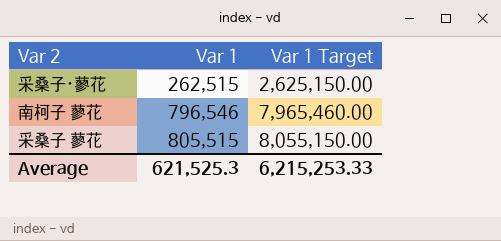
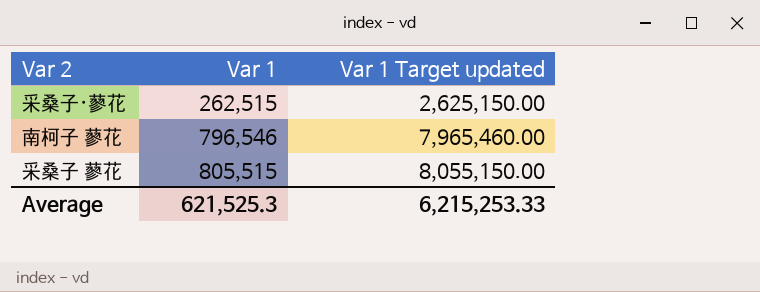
column name: Var 1 Target -> Var 1 Target updated

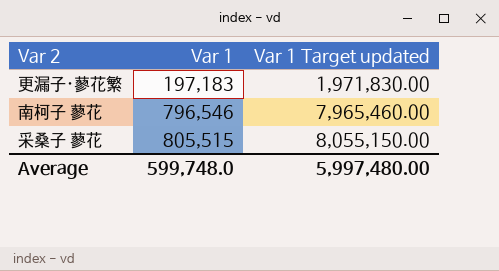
row 采桑子·蓼花: 262,515 | 2,625,150.00 -> none
row 更漏子·蓼花繁: none -> 197,183 | 1,971,830.00
Average | Var 1: 621,525.3 -> 599,748.0
Average | Var 1 Target updated: 6,215,253.33 -> 5,997,480.00

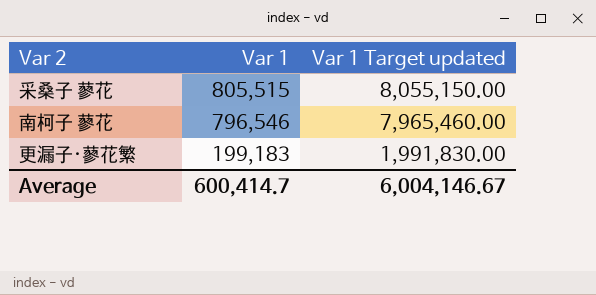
row order: Var 1 ascending -> Var 1 descending
更漏子·蓼花繁 | Var 1: 197,183 -> 199,183
更漏子·蓼花繁 | Var 1 Target updated: 1,971,830.00 -> 1,991,830.00
Average | Var 1: 599,748.0 -> 600,414.7
Average | Var 1 Target updated: 5,997,480.00 -> 6,004,146.67

